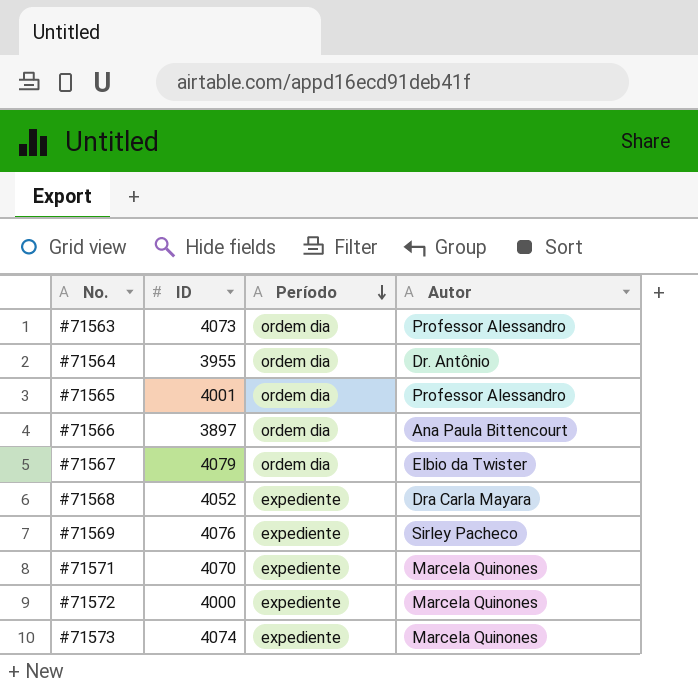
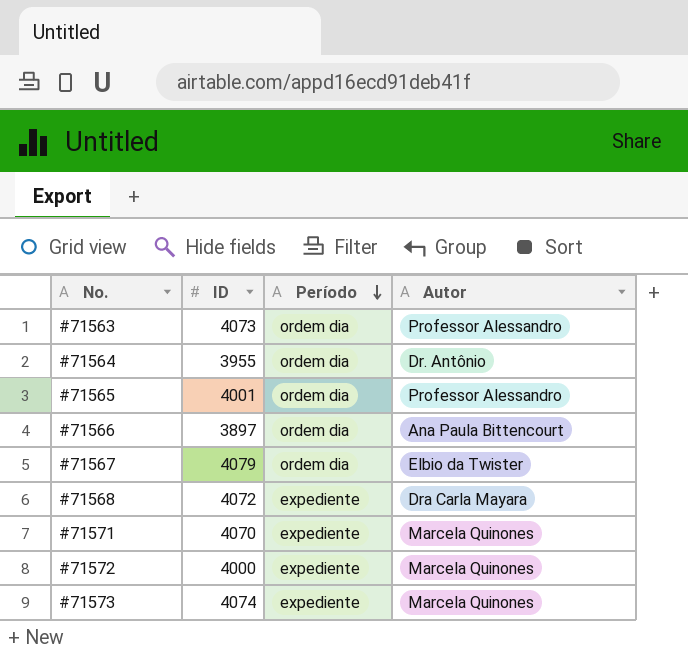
row #71569: 4076 | expediente | Sirley Pacheco -> none
#71568 | ID: 4052 -> 4072

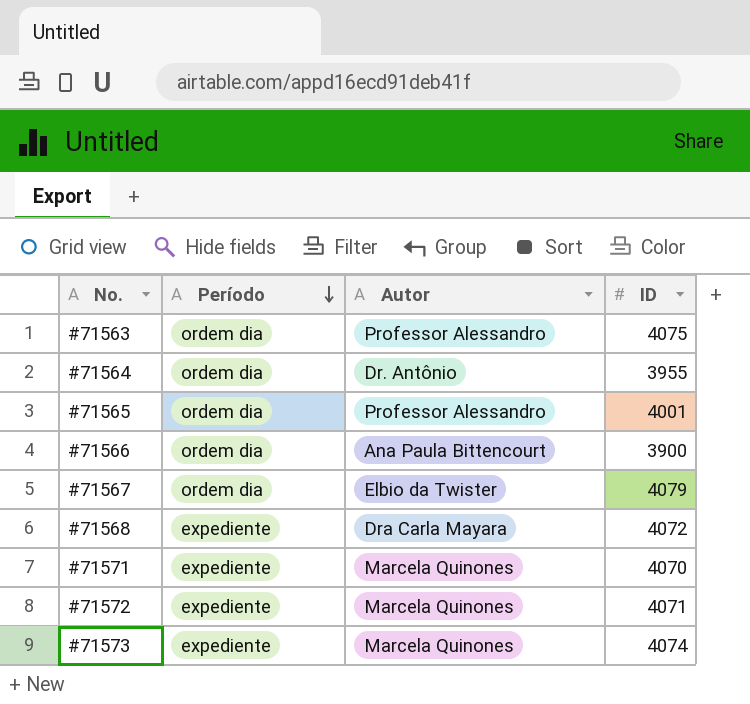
column ID | position: 2 -> 4
#71563 | ID: 4073 -> 4075
#71566 | ID: 3897 -> 3900
#71572 | ID: 4000 -> 4071

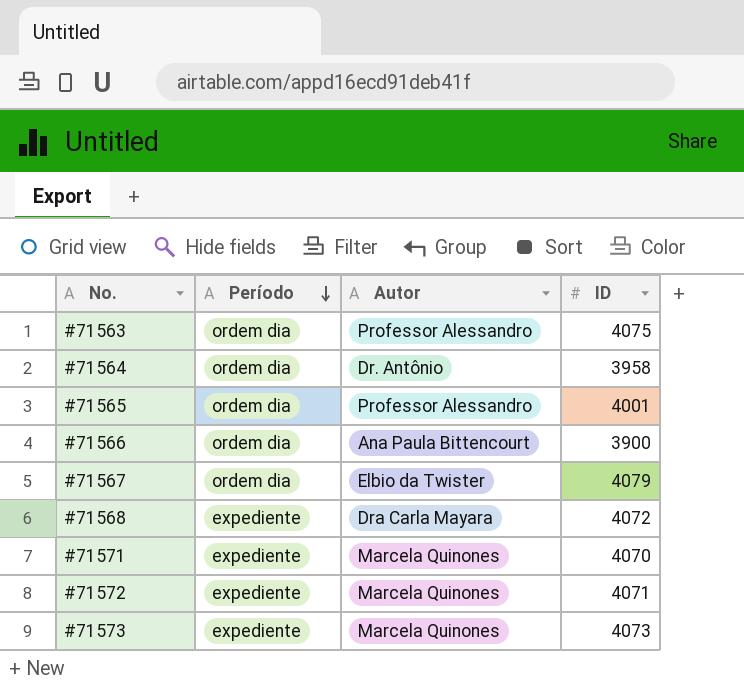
#71564 | ID: 3955 -> 3958
#71573 | ID: 4074 -> 4073

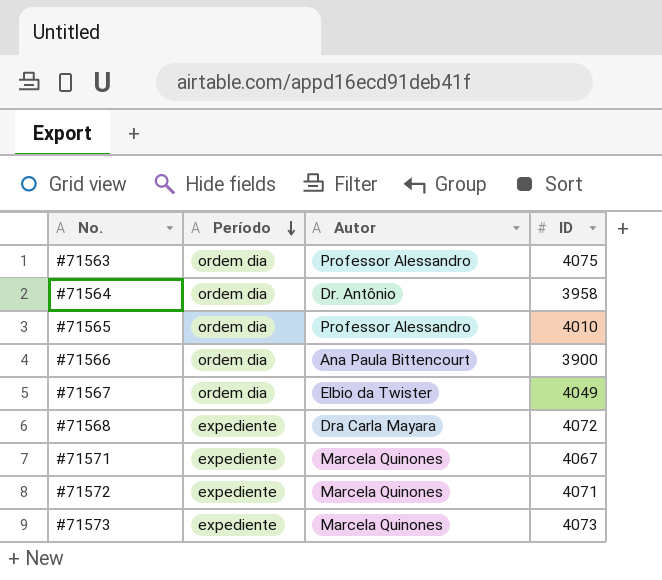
#71565 | ID: 4001 -> 4010
#71567 | ID: 4079 -> 4049
#71571 | ID: 4070 -> 4067

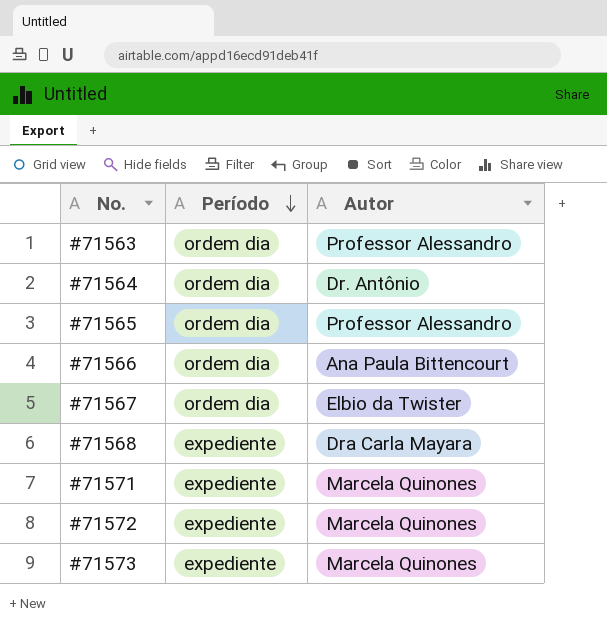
column ID | position: 4 -> none

